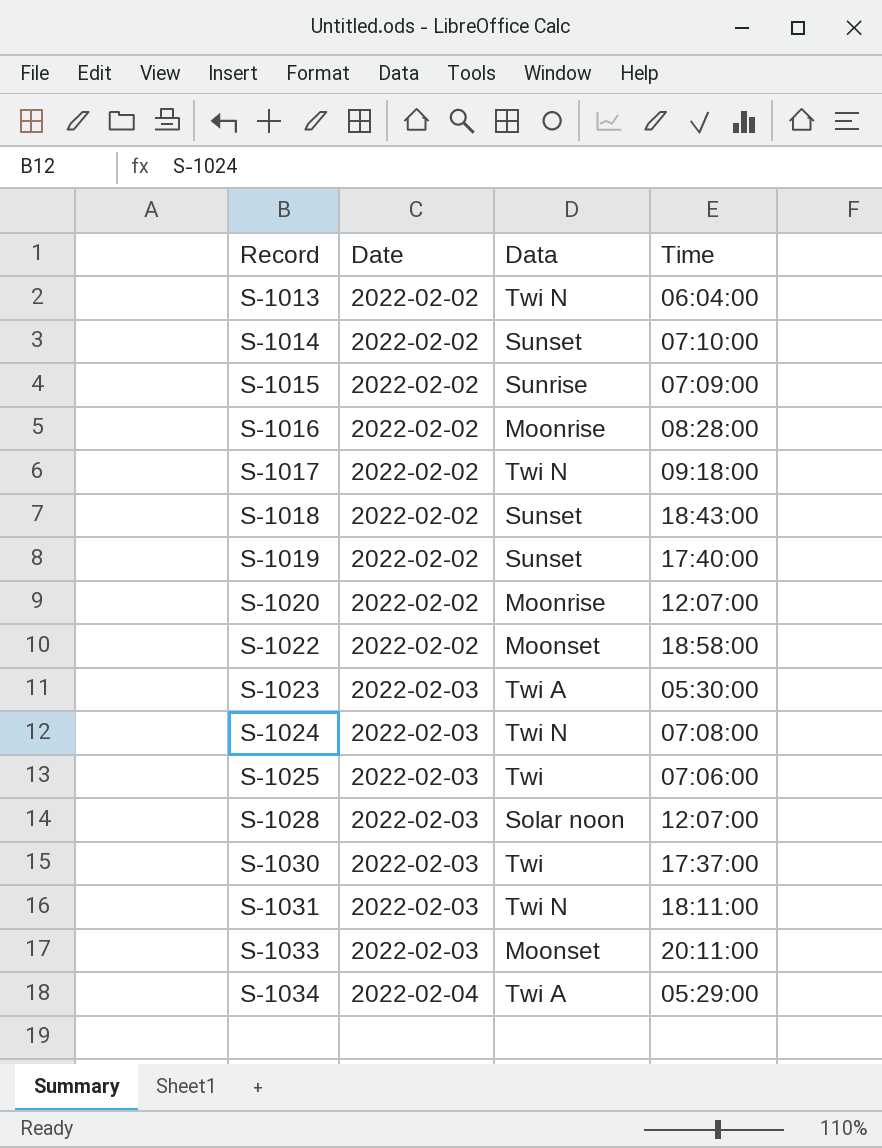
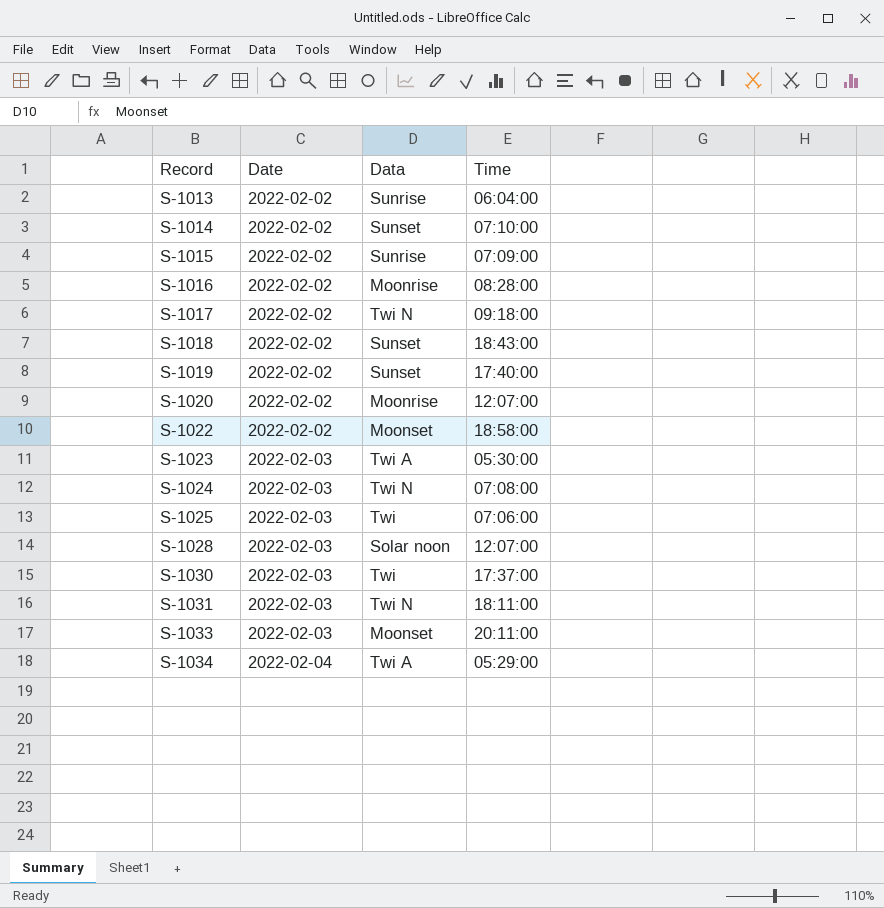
S-1013 | Data: Twi N -> Sunrise

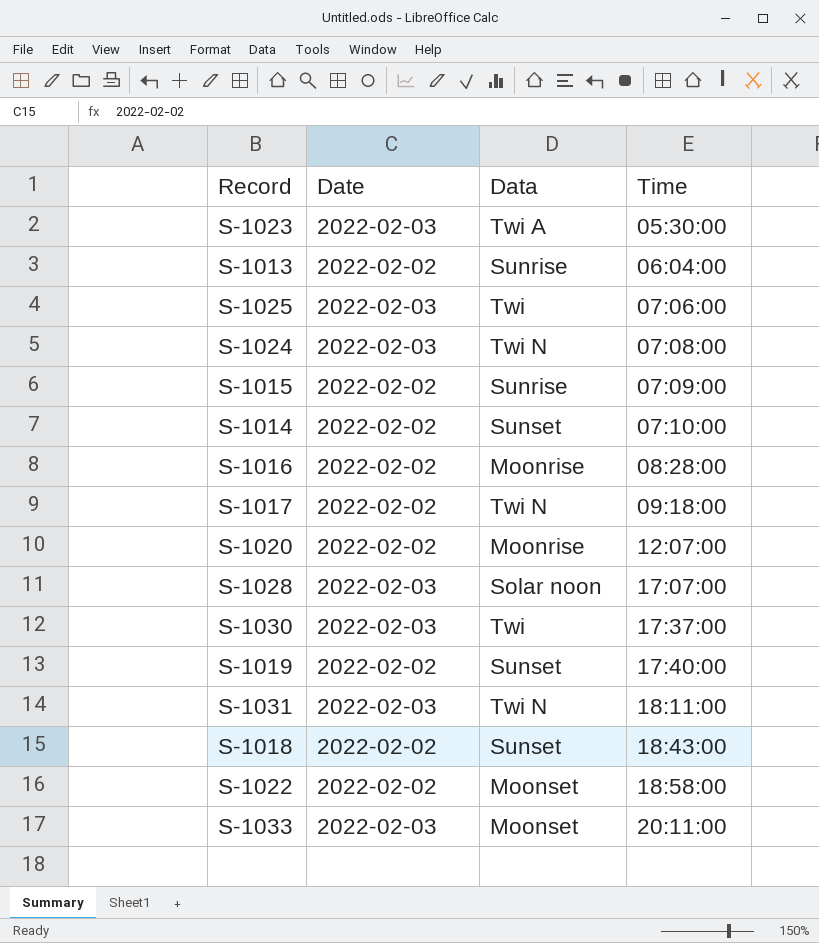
row order: Record ascending -> Time ascending
row S-1034: 2022-02-04 | Twi A | 05:29:00 -> none
S-1028 | Time: 12:07:00 -> 17:07:00

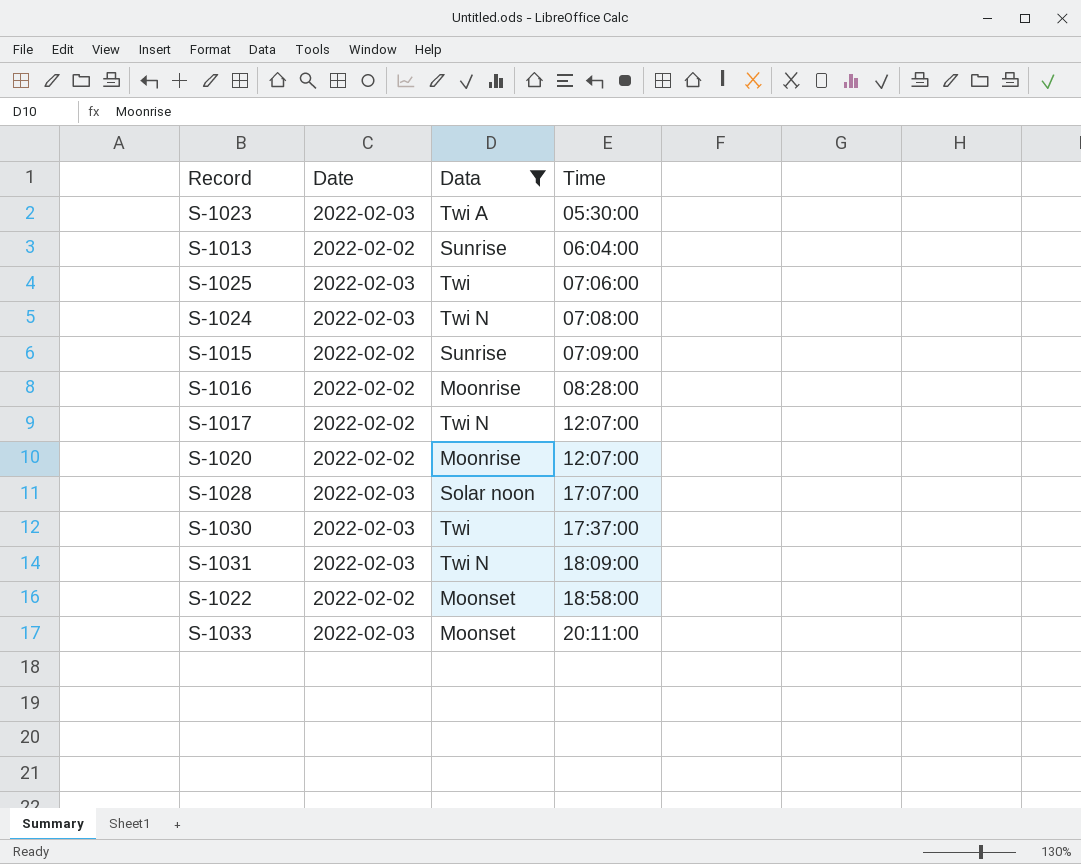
filter: none -> Data != Sunset
S-1017 | Time: 09:18:00 -> 12:07:00
S-1031 | Time: 18:11:00 -> 18:09:00

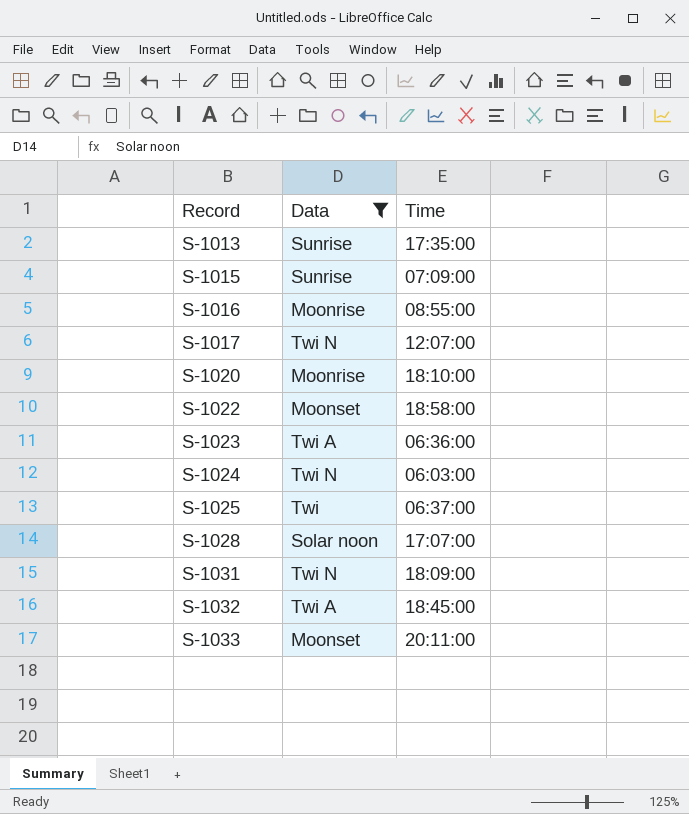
row order: Time ascending -> Record ascending
column Date | position: 2 -> none
row S-1030: 2022-02-03 | Twi | 17:37:00 -> none
S-1013 | Time: 06:04:00 -> 17:35:00
S-1016 | Time: 08:28:00 -> 08:55:00
S-1020 | Time: 12:07:00 -> 18:10:00
S-1023 | Time: 05:30:00 -> 06:36:00
S-1024 | Time: 07:08:00 -> 06:03:00
S-1025 | Time: 07:06:00 -> 06:37:00
row S-1032: none -> Twi A | 18:45:00

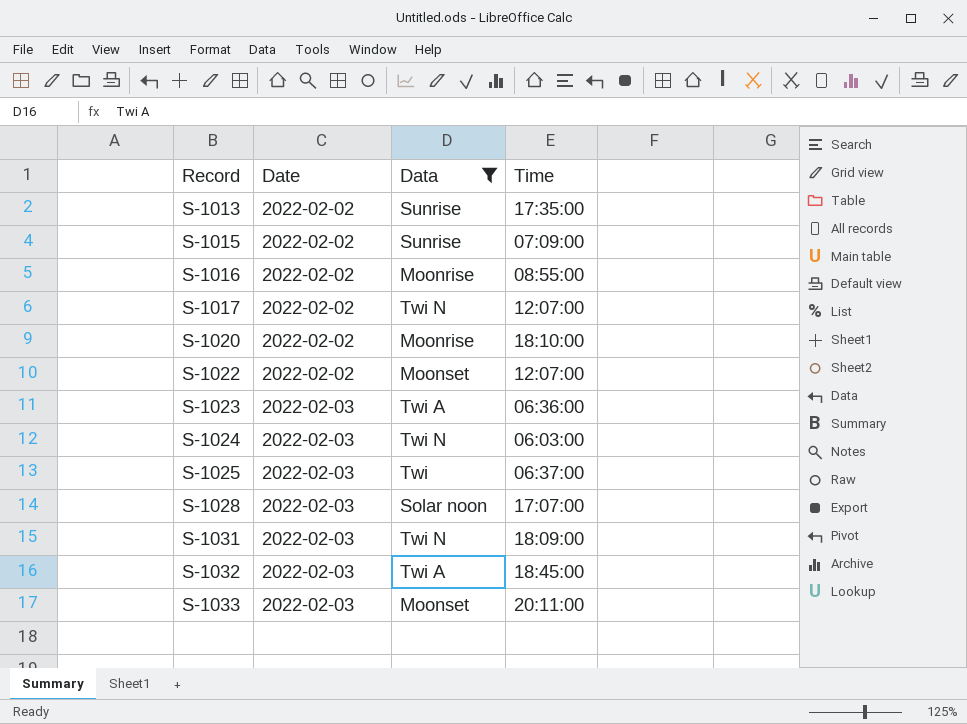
column Date | position: none -> 2
S-1022 | Time: 18:58:00 -> 12:07:00

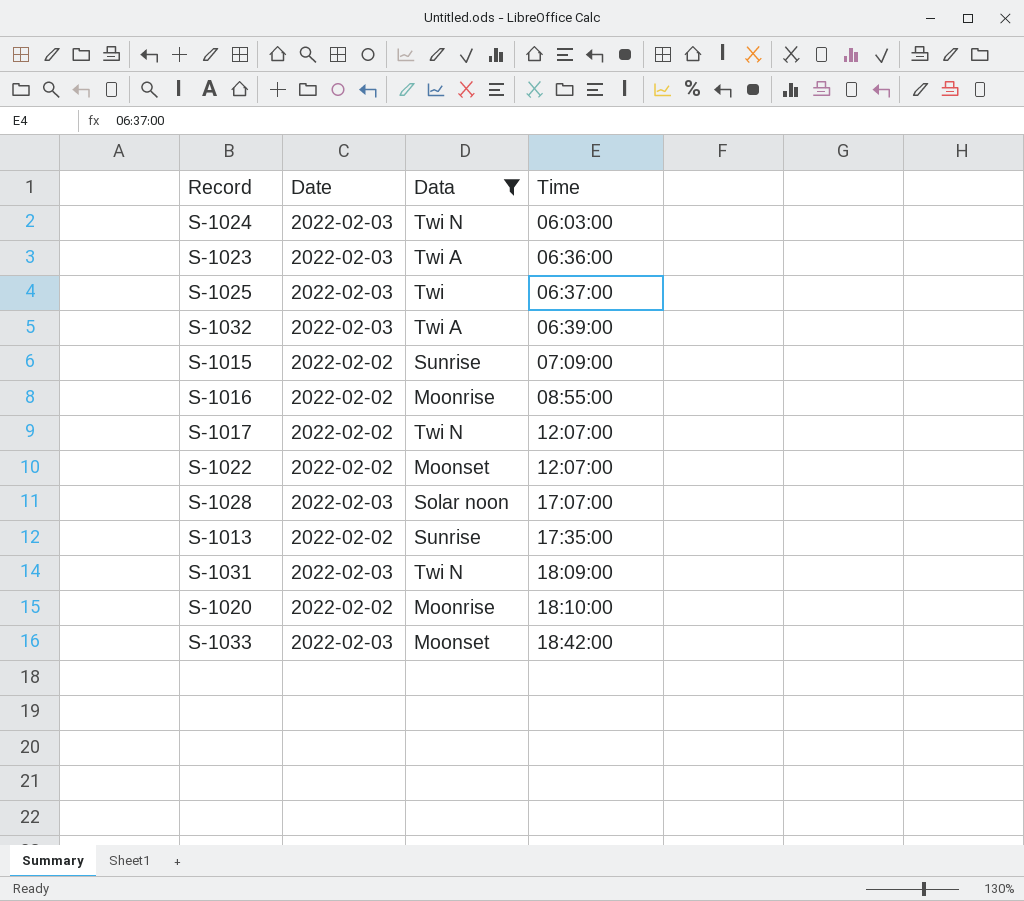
row order: Record ascending -> Time ascending
S-1032 | Time: 18:45:00 -> 06:39:00
S-1033 | Time: 20:11:00 -> 18:42:00

